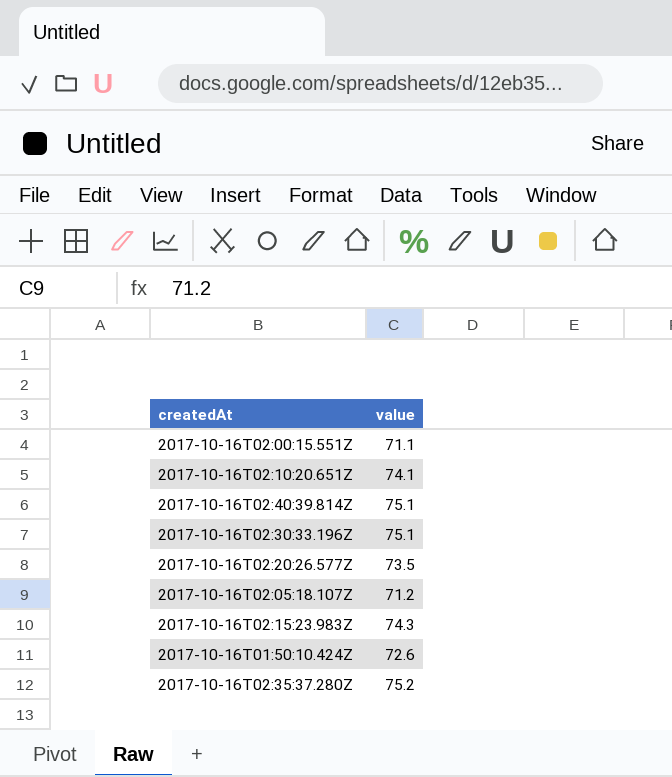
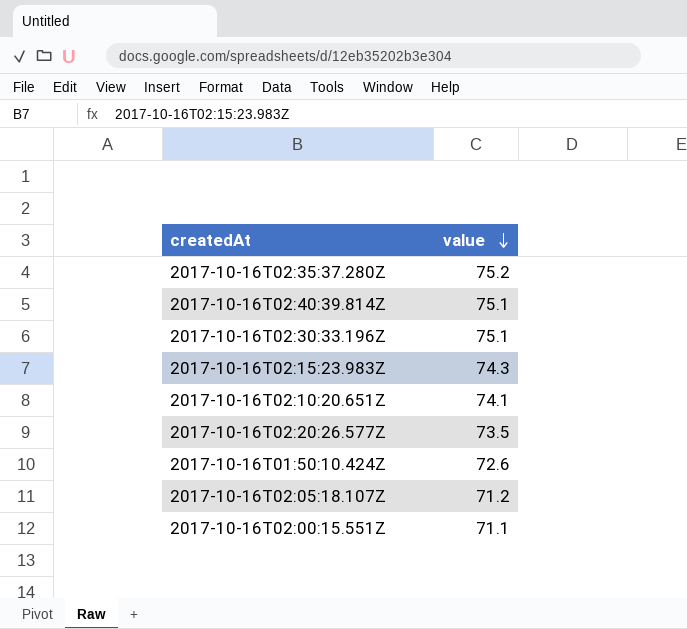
row order: none -> value descending

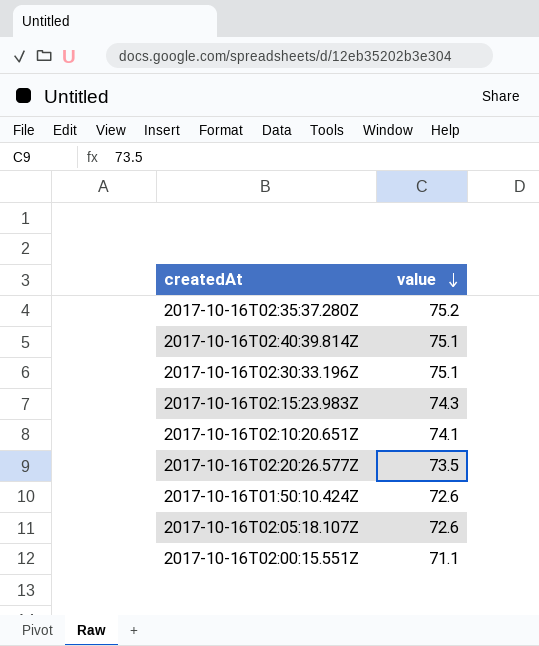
2017-10-16T02:05:18.107Z | value: 71.2 -> 72.6

